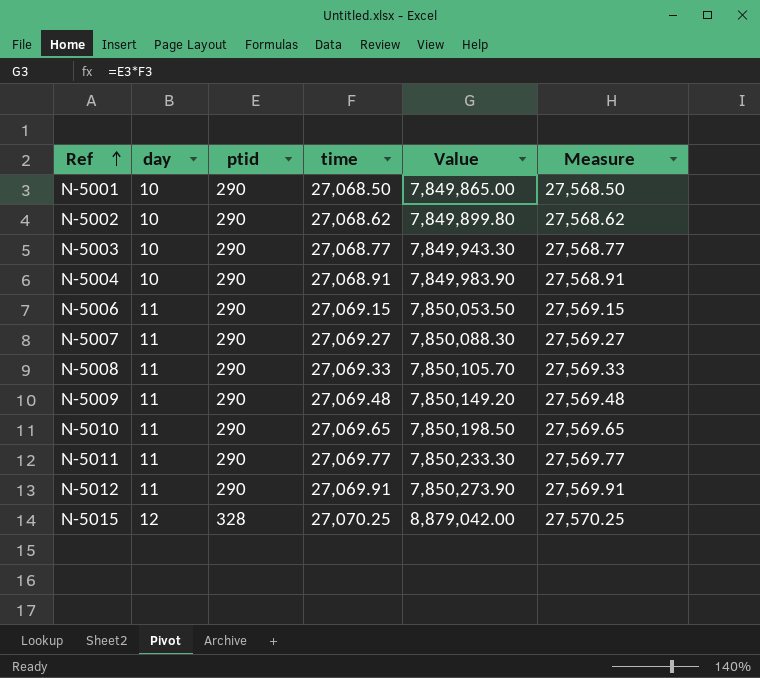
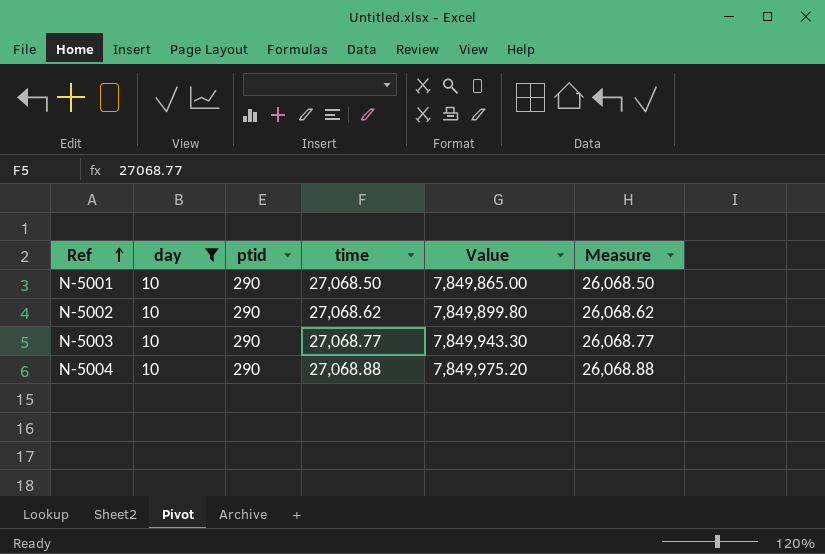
filter: none -> day = 10
column Measure | formula: [time] + 500 -> [time] - 1000
N-5004 | time: 27,068.91 -> 27,068.88
N-5004 | Value: 7,849,983.90 -> 7,849,975.20

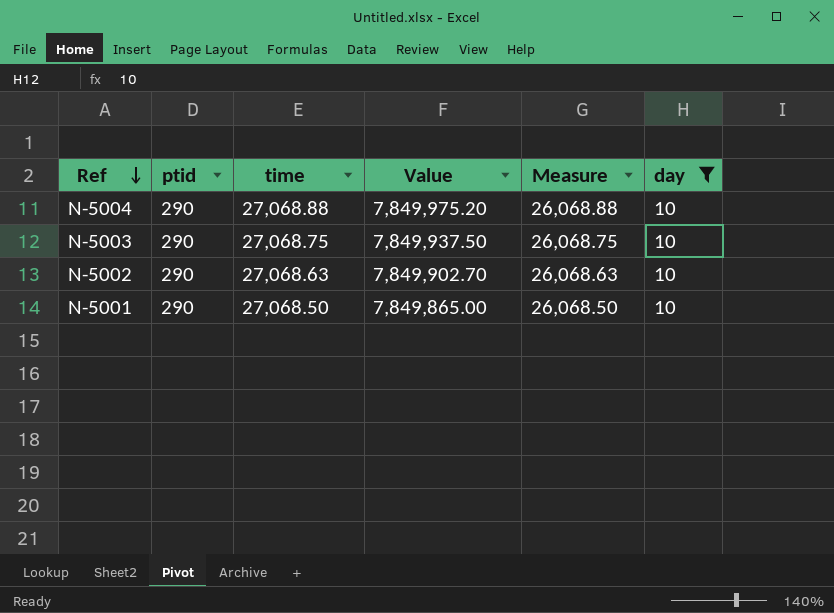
row order: Ref ascending -> Ref descending
column day | position: 2 -> 6
N-5003 | time: 27,068.77 -> 27,068.75
N-5003 | Value: 7,849,943.30 -> 7,849,937.50
N-5003 | Measure: 26,068.77 -> 26,068.75
N-5002 | time: 27,068.62 -> 27,068.63
N-5002 | Value: 7,849,899.80 -> 7,849,902.70
N-5002 | Measure: 26,068.62 -> 26,068.63

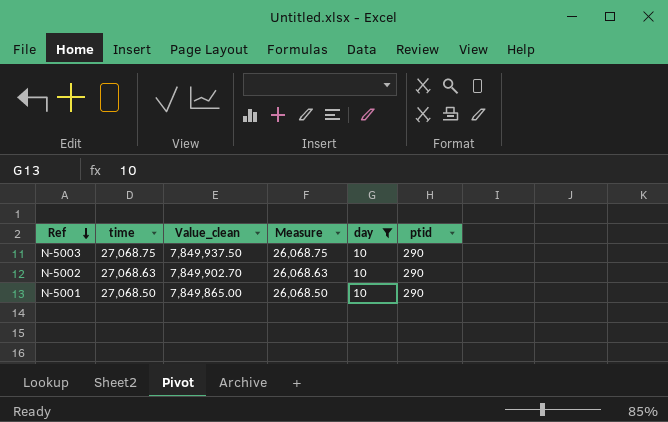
column name: Value -> Value_clean
column ptid | position: 2 -> 6
row N-5004: 290 | 27,068.88 | 7,849,975.20 | 26,068.88 | 10 -> none

